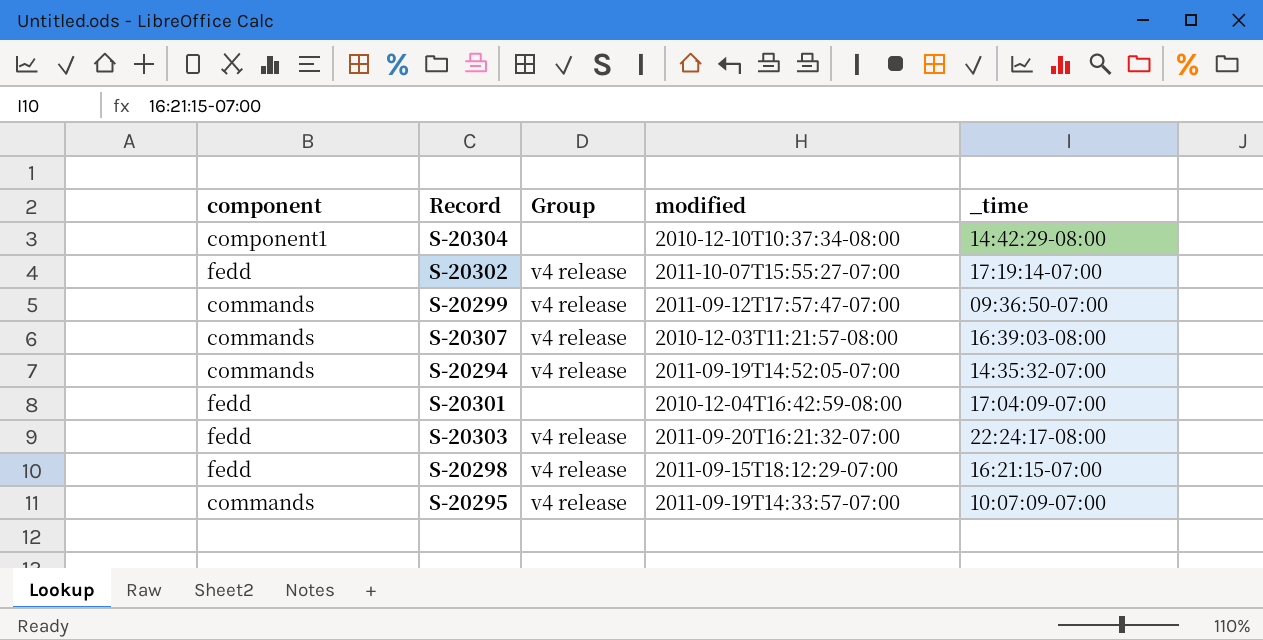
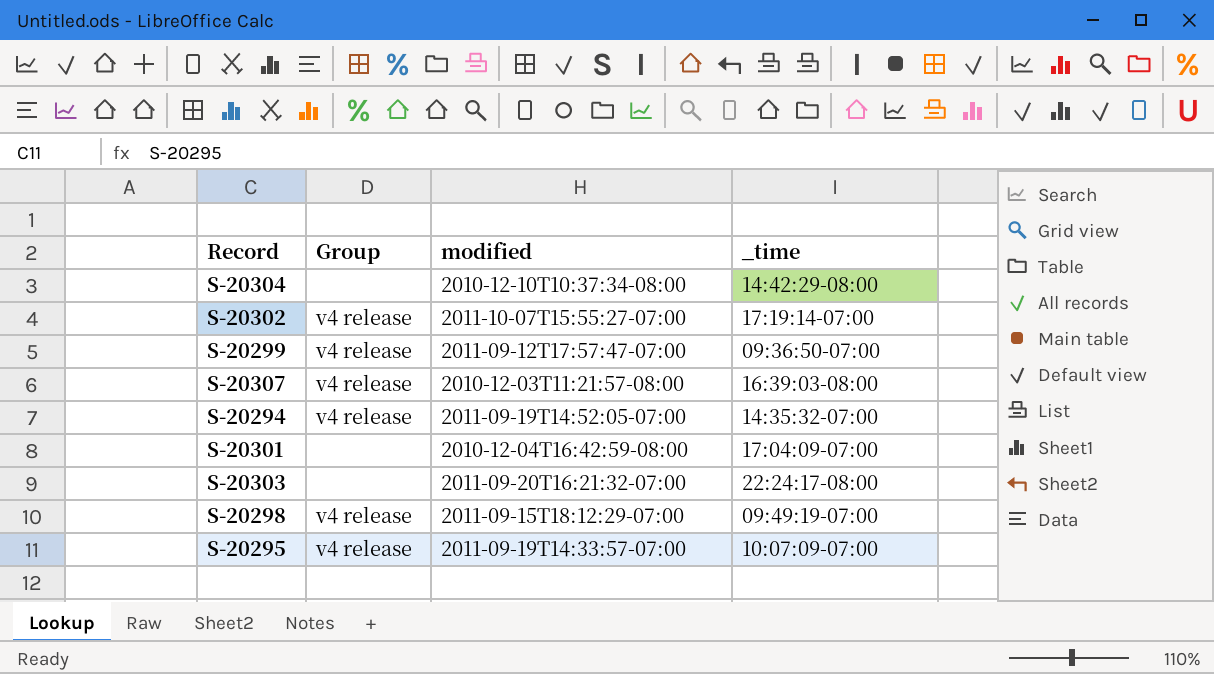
column component | position: 1 -> none
S-20303 | Group: v4 release -> none
S-20298 | _time: 16:21:15-07:00 -> 09:49:19-07:00

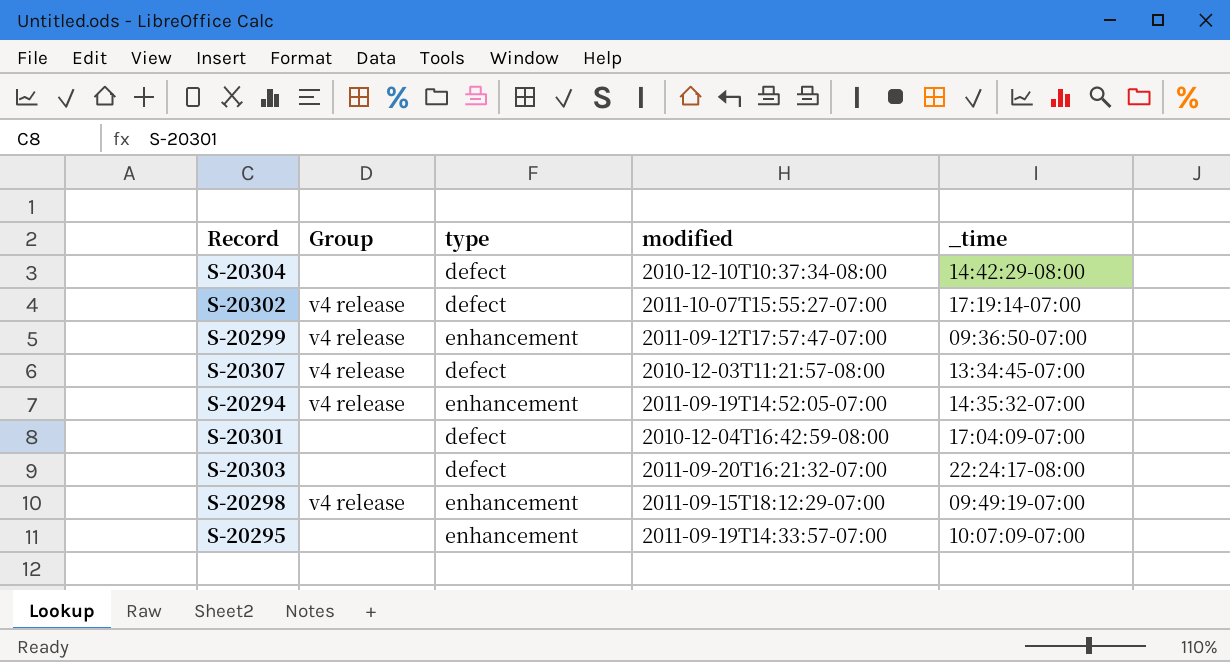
column type | position: none -> 3
S-20307 | _time: 16:39:03-08:00 -> 13:34:45-07:00
S-20295 | Group: v4 release -> none

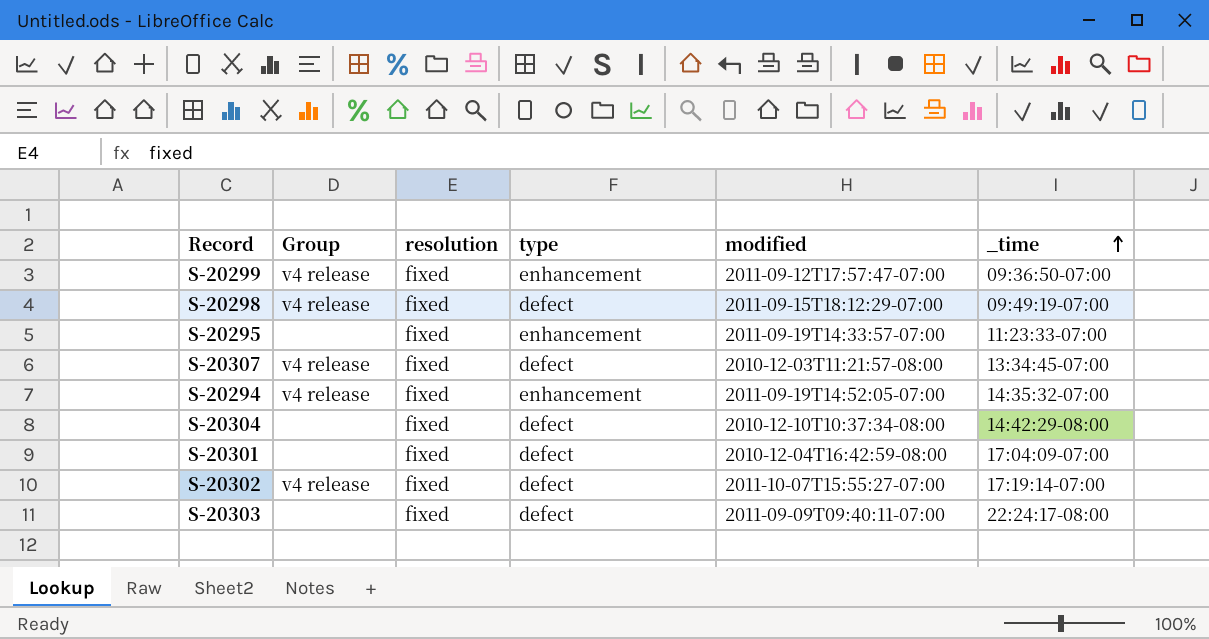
row order: none -> _time ascending
column resolution | position: none -> 3
S-20298 | type: enhancement -> defect
S-20295 | _time: 10:07:09-07:00 -> 11:23:33-07:00
S-20303 | modified: 2011-09-20T16:21:32-07:00 -> 2011-09-09T09:40:11-07:00

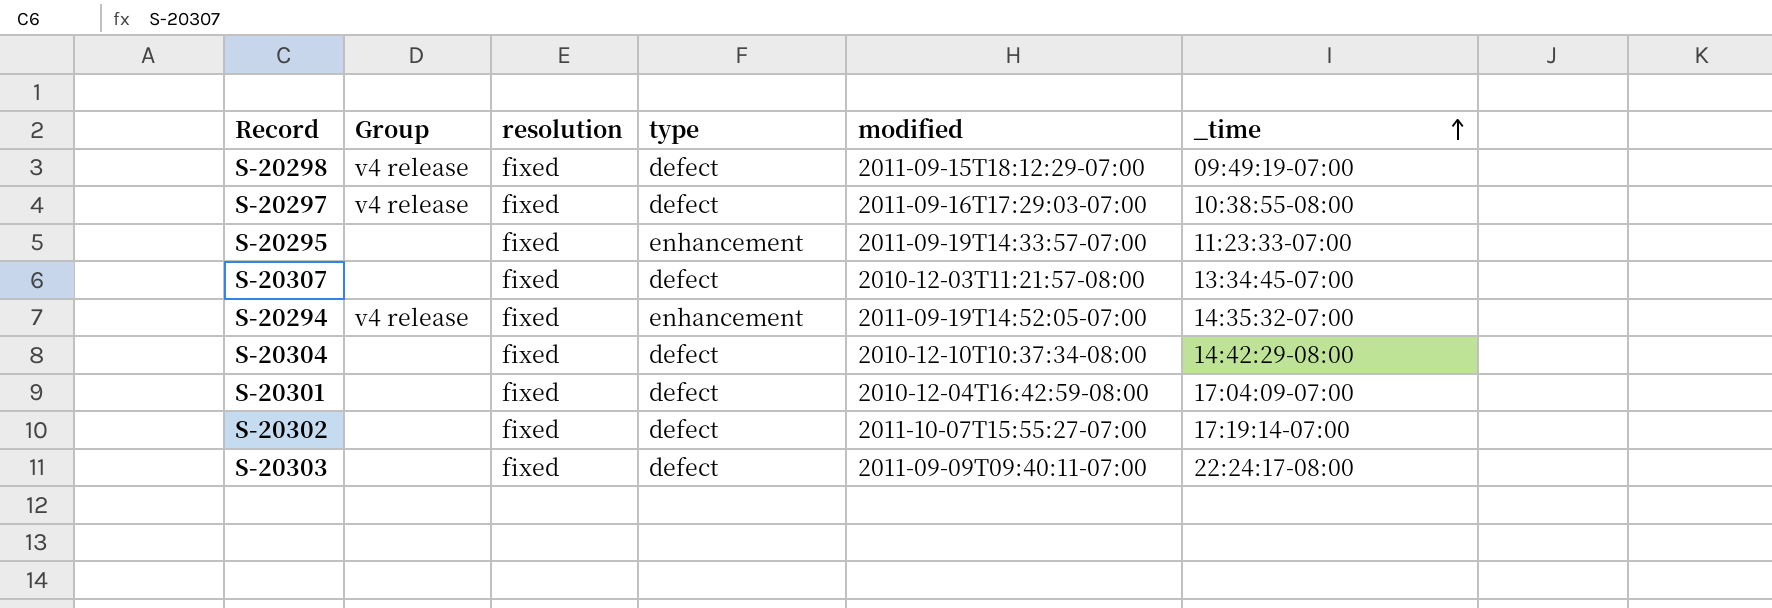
row S-20299: v4 release | fixed | enhancement | 2011-09-12T17:57:47-07:00 | 09:36:50-07:00 -> none
row S-20297: none -> v4 release | fixed | defect | 2011-09-16T17:29:03-07:00 | 10:38:55-08:00
S-20307 | Group: v4 release -> none
S-20302 | Group: v4 release -> none

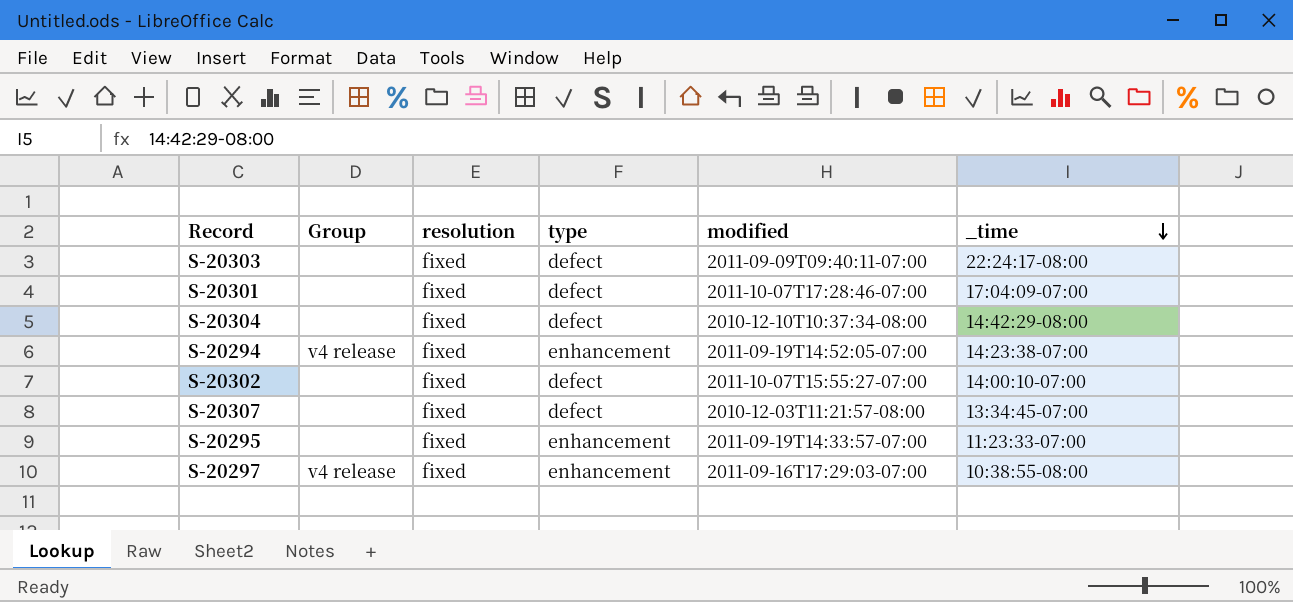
row order: _time ascending -> _time descending
row S-20298: v4 release | fixed | defect | 2011-09-15T18:12:29-07:00 | 09:49:19-07:00 -> none
S-20301 | modified: 2010-12-04T16:42:59-08:00 -> 2011-10-07T17:28:46-07:00
S-20294 | _time: 14:35:32-07:00 -> 14:23:38-07:00
S-20302 | _time: 17:19:14-07:00 -> 14:00:10-07:00
S-20297 | type: defect -> enhancement

